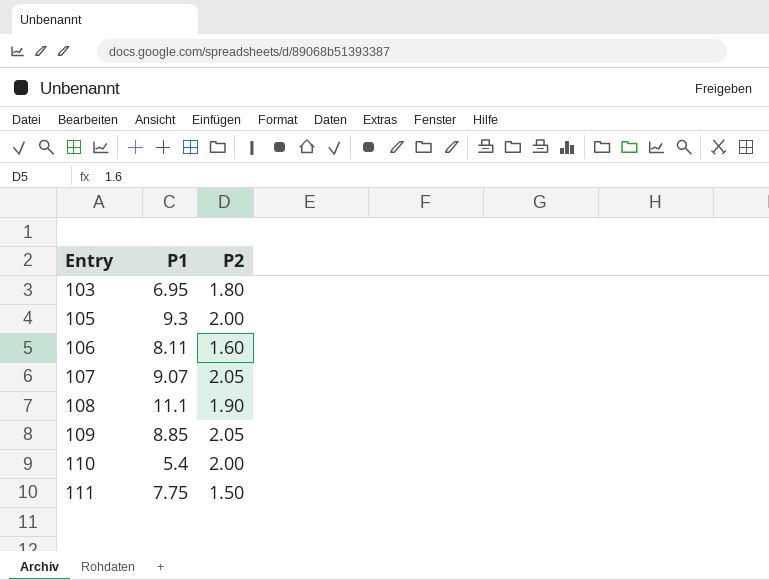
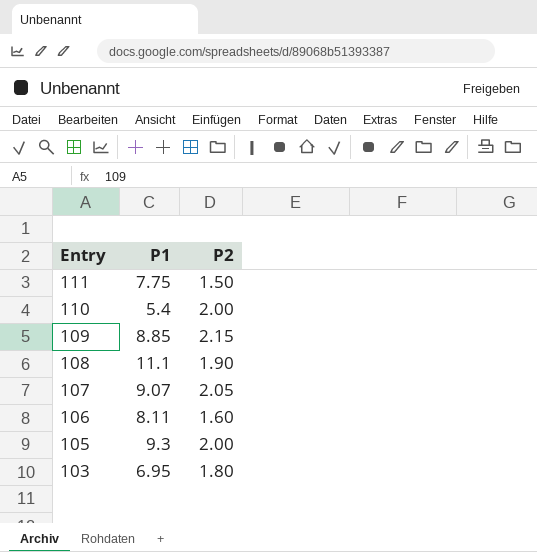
row order: Entry ascending -> Entry descending
109 | P2: 2.05 -> 2.15

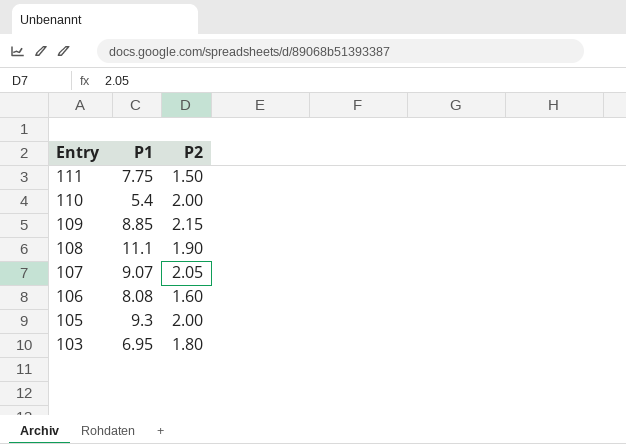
106 | P1: 8.11 -> 8.08

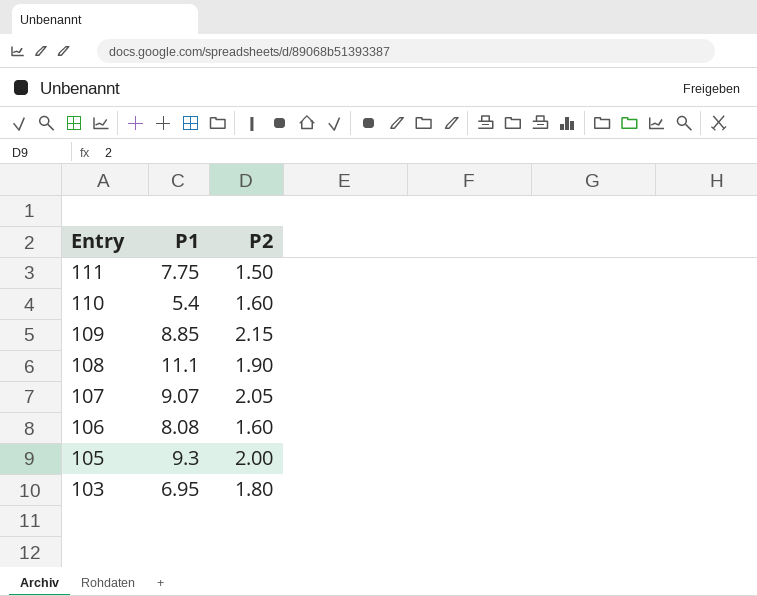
110 | P2: 2.00 -> 1.60

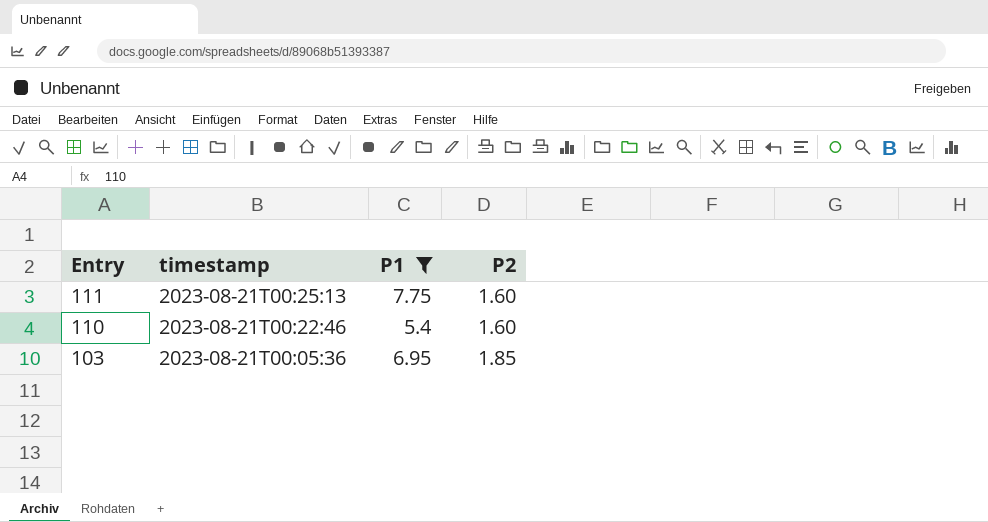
filter: none -> P1 <= 7.75
column timestamp | position: none -> 2
111 | P2: 1.50 -> 1.60
103 | P2: 1.80 -> 1.85

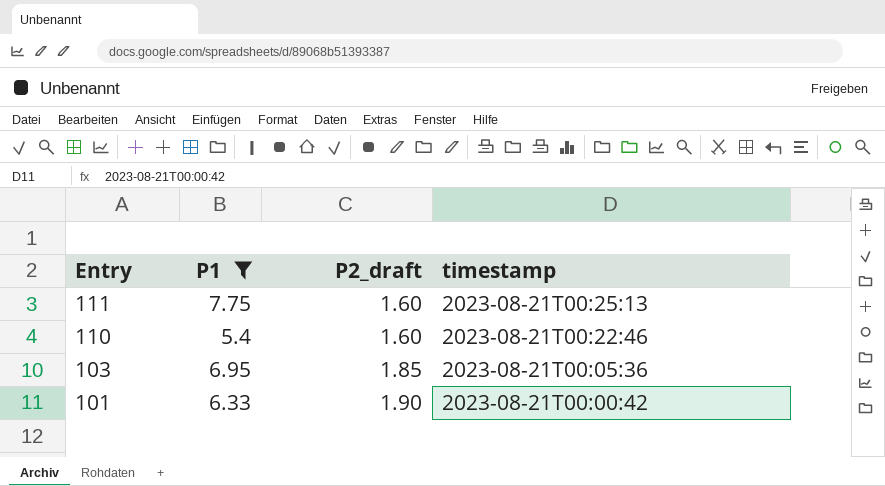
column name: P2 -> P2_draft
column timestamp | position: 2 -> 4
row 101: none -> 6.33 | 1.90 | 2023-08-21T00:00:42

